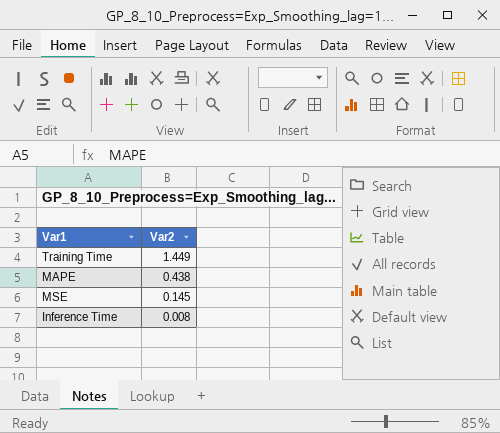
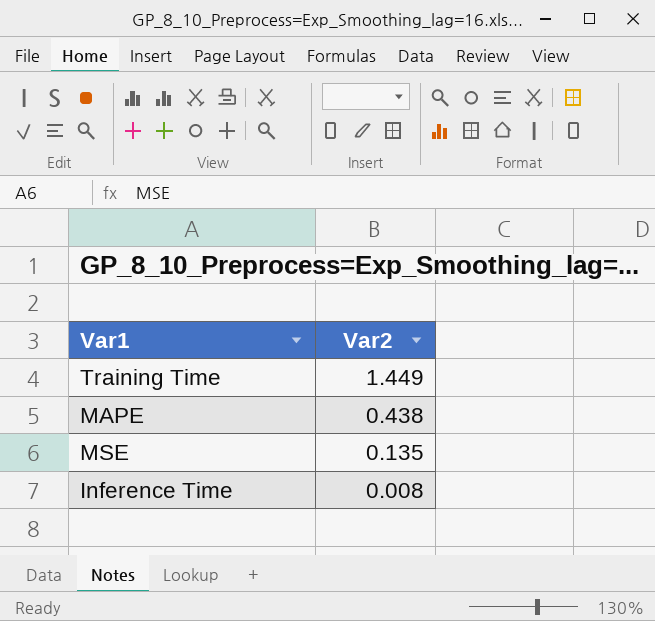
MSE | Var2: 0.145 -> 0.135

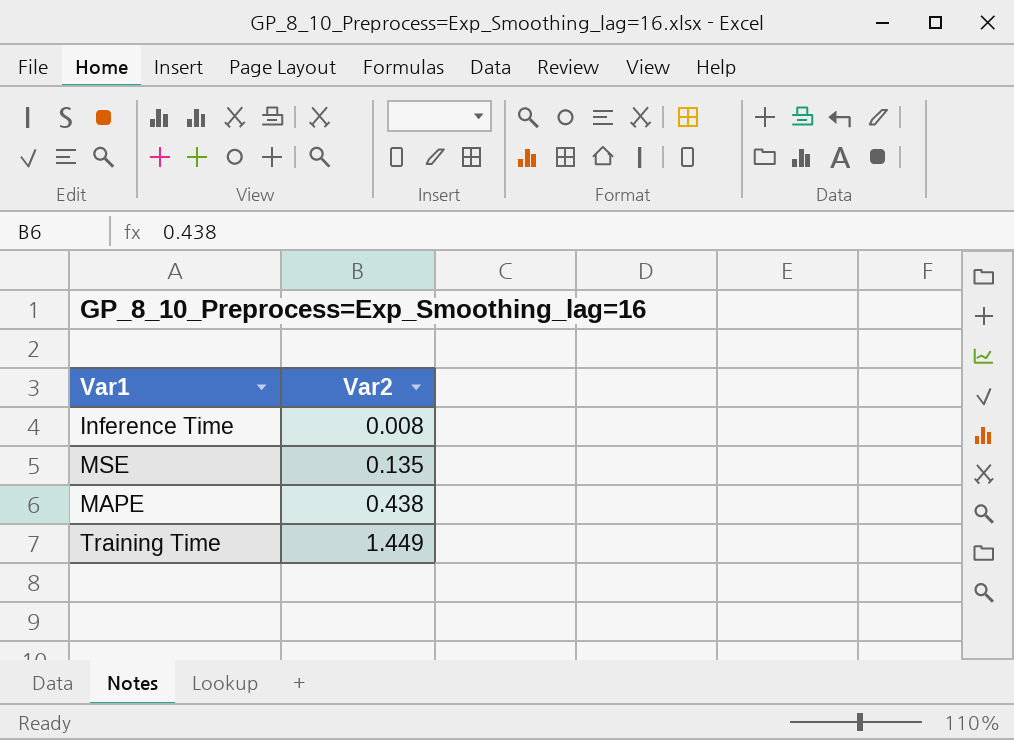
row order: Var2 descending -> Var2 ascending

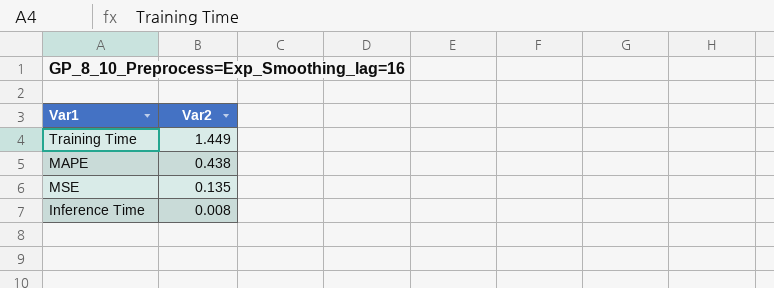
row order: Var2 ascending -> Var2 descending

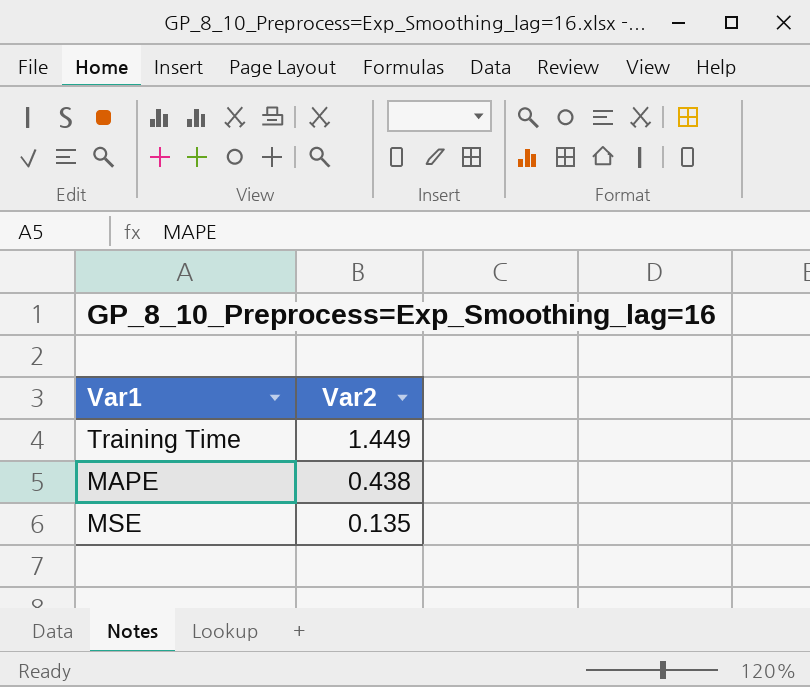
row Inference Time: 0.008 -> none

